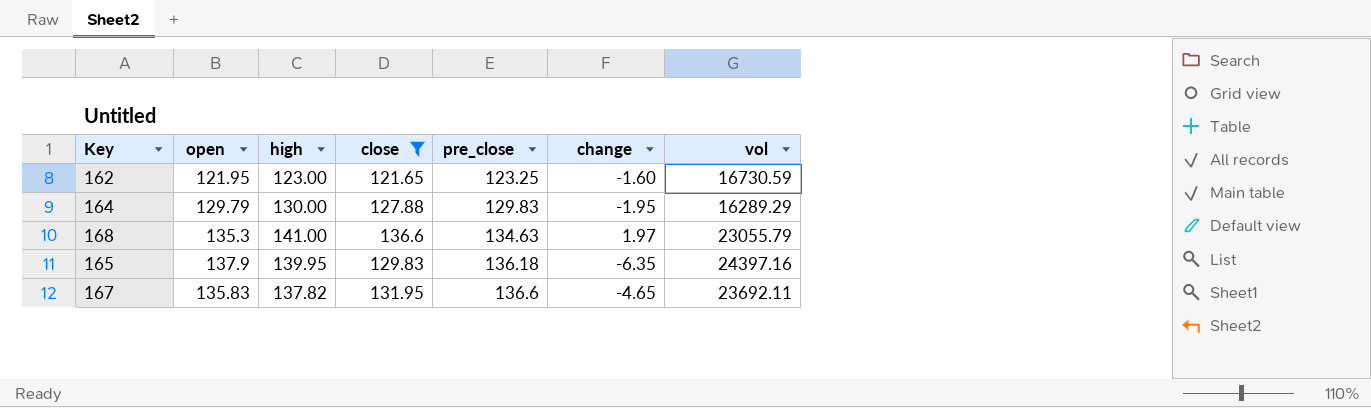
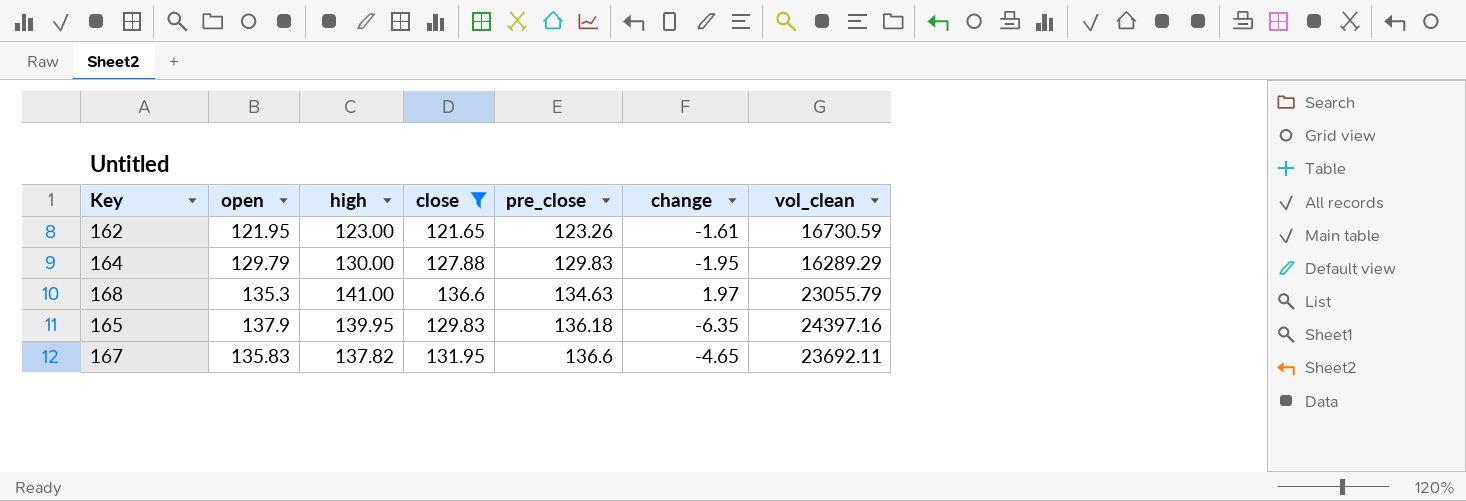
column name: vol -> vol_clean
162 | pre_close: 123.25 -> 123.26
162 | change: -1.60 -> -1.61

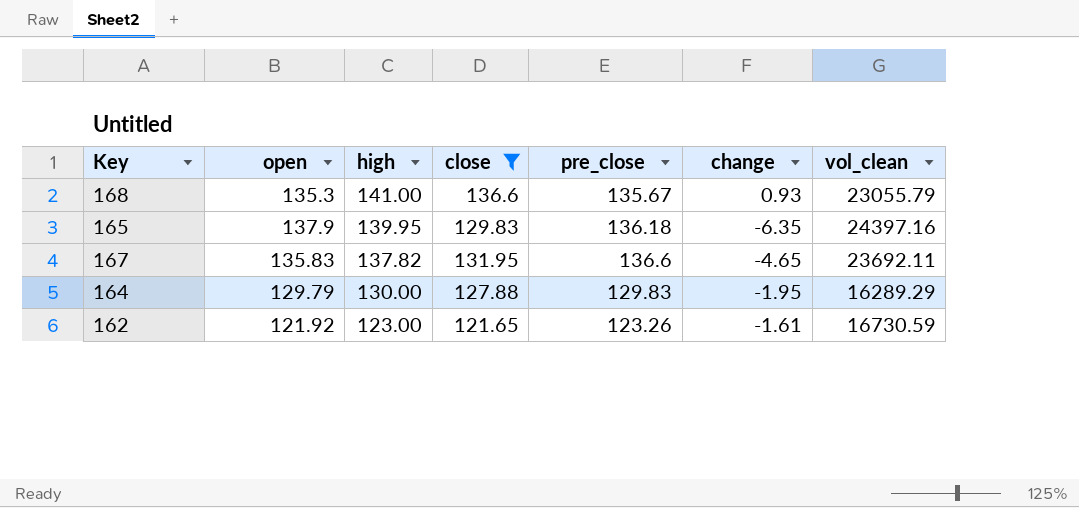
row order: pre_close ascending -> high descending
168 | pre_close: 134.63 -> 135.67
168 | change: 1.97 -> 0.93
162 | open: 121.95 -> 121.92

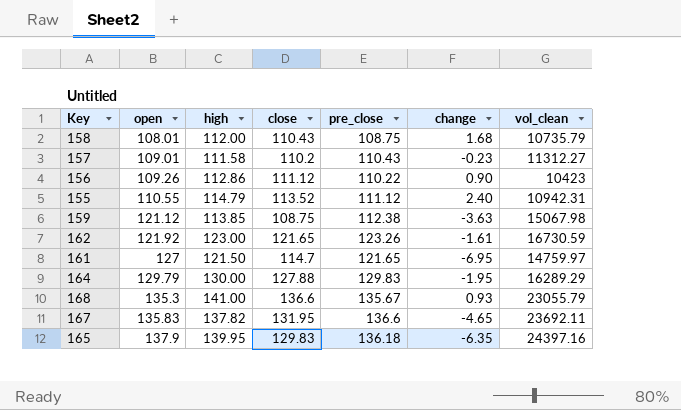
filter: close >= 121.65 -> none
row order: high descending -> open ascending

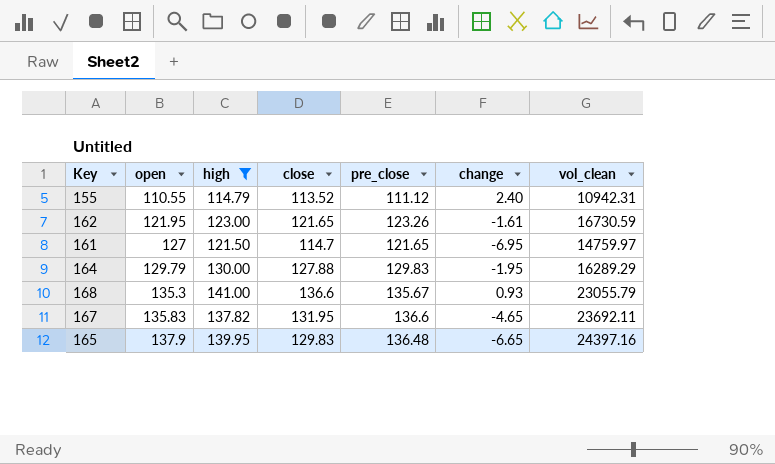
filter: none -> high >= 114.79
162 | open: 121.92 -> 121.95
165 | pre_close: 136.18 -> 136.48
165 | change: -6.35 -> -6.65

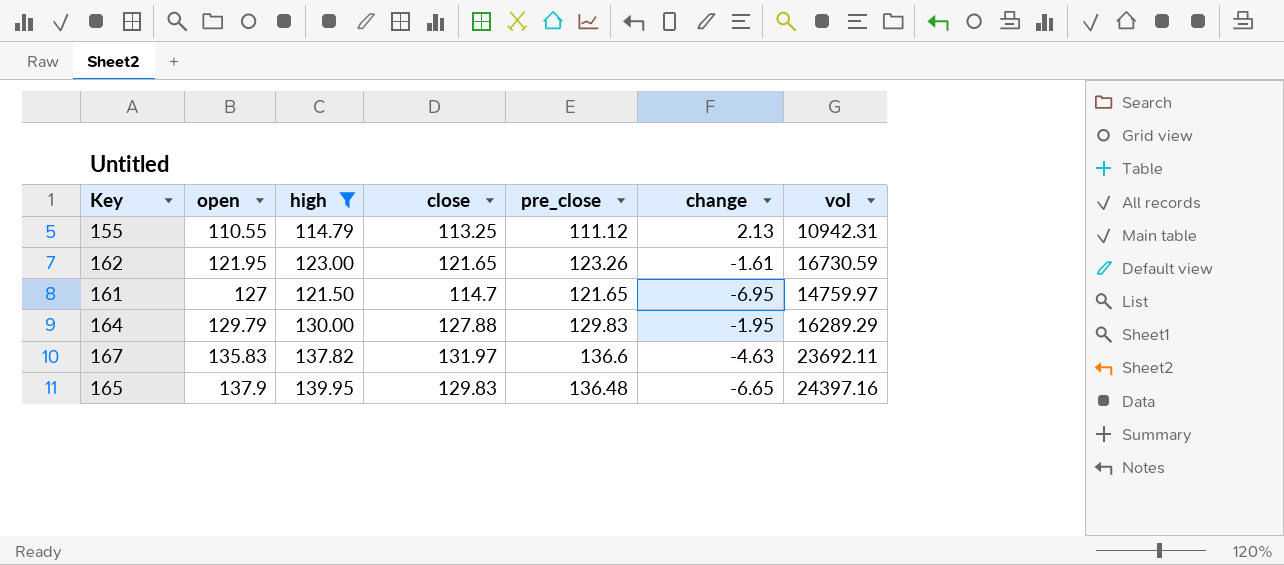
column name: vol_clean -> vol
row 168: 135.3 | 141.00 | 136.6 | 135.67 | 0.93 | 23055.79 -> none
155 | close: 113.52 -> 113.25
155 | change: 2.40 -> 2.13
167 | close: 131.95 -> 131.97
167 | change: -4.65 -> -4.63

